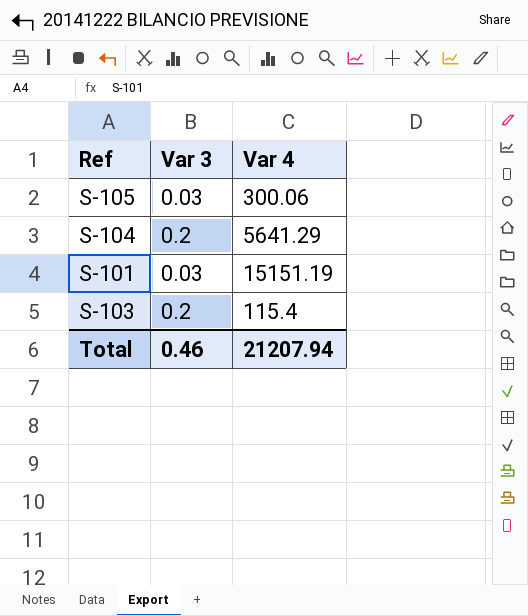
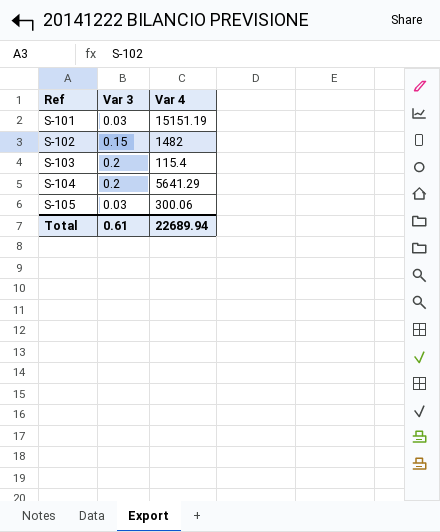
row order: none -> Ref ascending
row S-102: none -> 0.15 | 1482
Total | Var 3: 0.46 -> 0.61
Total | Var 4: 21207.94 -> 22689.94

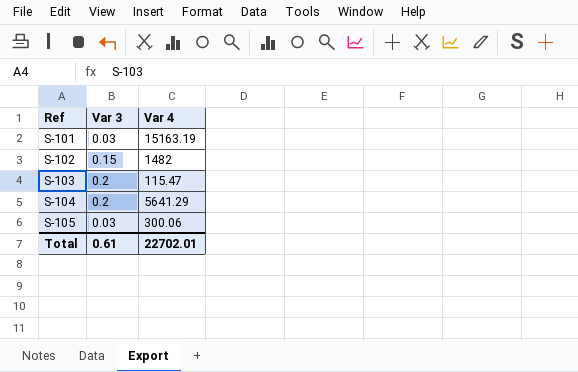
S-101 | Var 4: 15151.19 -> 15163.19
S-103 | Var 4: 115.4 -> 115.47
Total | Var 4: 22689.94 -> 22702.01

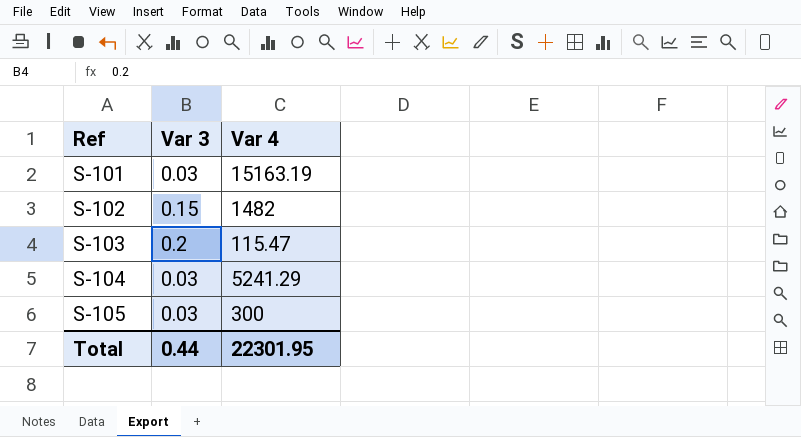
S-104 | Var 3: 0.2 -> 0.03
S-104 | Var 4: 5641.29 -> 5241.29
S-105 | Var 4: 300.06 -> 300
Total | Var 3: 0.61 -> 0.44
Total | Var 4: 22702.01 -> 22301.95

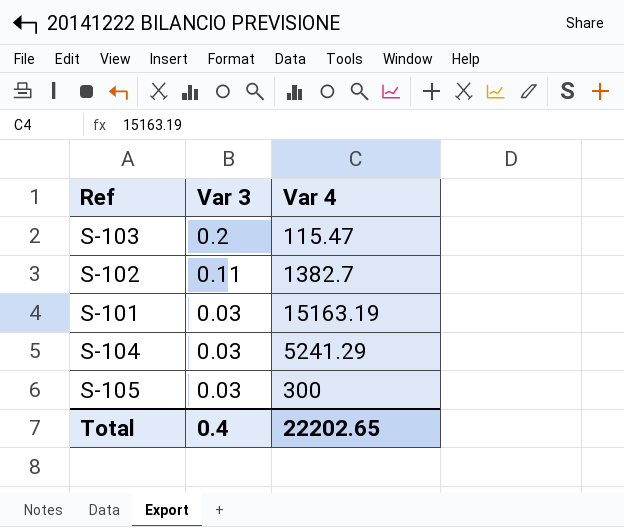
row order: Ref ascending -> Var 3 descending
S-102 | Var 3: 0.15 -> 0.11
S-102 | Var 4: 1482 -> 1382.7
Total | Var 3: 0.44 -> 0.4
Total | Var 4: 22301.95 -> 22202.65

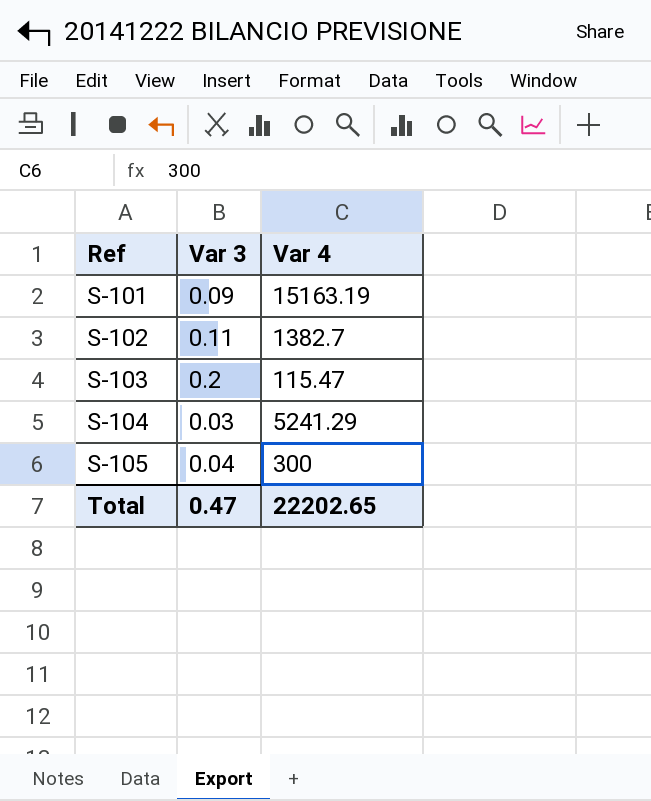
row order: Var 3 descending -> Ref ascending
S-101 | Var 3: 0.03 -> 0.09
S-105 | Var 3: 0.03 -> 0.04
Total | Var 3: 0.4 -> 0.47

